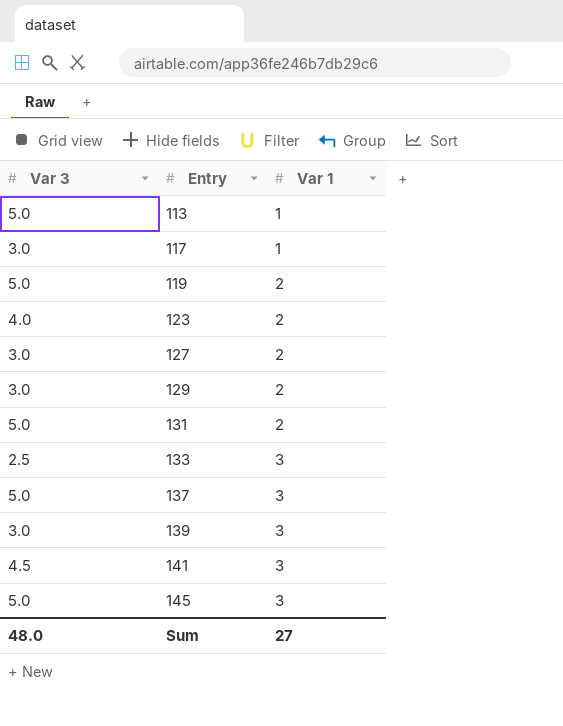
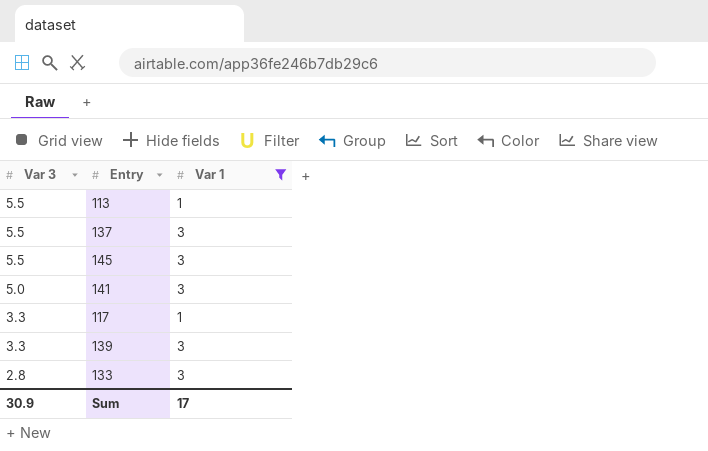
filter: none -> Var 1 != 2
row order: Entry ascending -> Var 3 descending
113 | Var 3: 5.0 -> 5.5
137 | Var 3: 5.0 -> 5.5
145 | Var 3: 5.0 -> 5.5
141 | Var 3: 4.5 -> 5.0
117 | Var 3: 3.0 -> 3.3
139 | Var 3: 3.0 -> 3.3
133 | Var 3: 2.5 -> 2.8
Sum | Var 3: 48.0 -> 30.9
Sum | Var 1: 27 -> 17

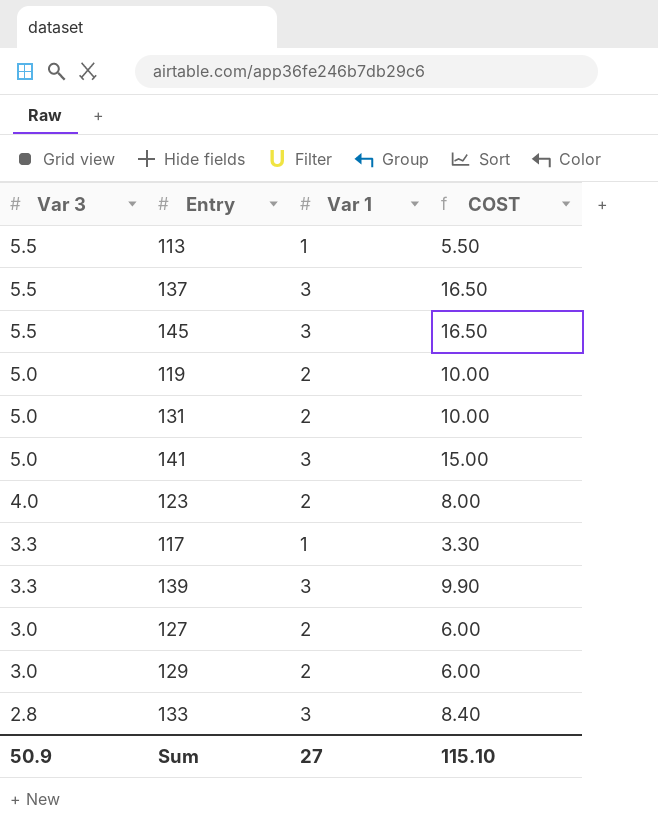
filter: Var 1 != 2 -> none
column COST | formula: none -> [Var 3] * [Var 1]
Sum | Var 3: 30.9 -> 50.9
Sum | Var 1: 17 -> 27

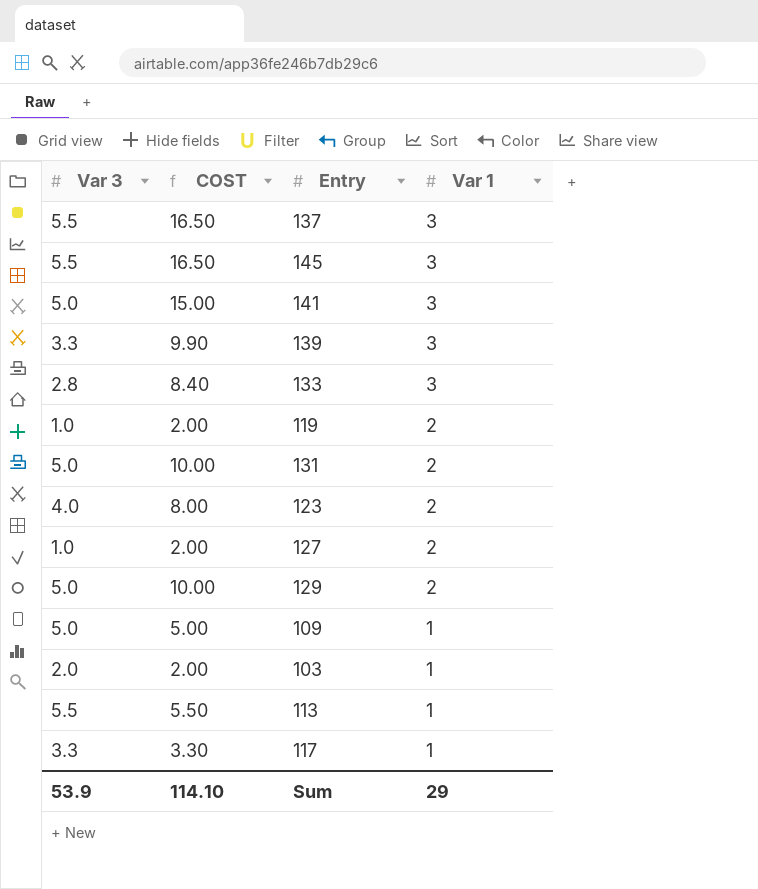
row order: Var 3 descending -> Var 1 descending
column COST | position: 4 -> 2
119 | Var 3: 5.0 -> 1.0
119 | COST: 10.00 -> 2.00
127 | Var 3: 3.0 -> 1.0
127 | COST: 6.00 -> 2.00
129 | Var 3: 3.0 -> 5.0
129 | COST: 6.00 -> 10.00
row 109: none -> 5.0 | 5.00 | 1
row 103: none -> 2.0 | 2.00 | 1
Sum | Var 3: 50.9 -> 53.9
Sum | COST: 115.10 -> 114.10
Sum | Var 1: 27 -> 29

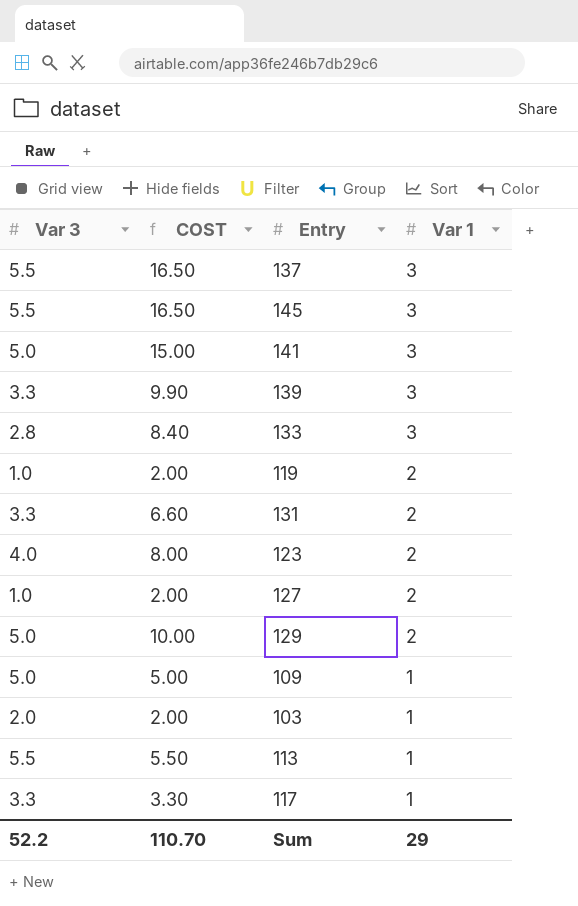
131 | Var 3: 5.0 -> 3.3
131 | COST: 10.00 -> 6.60
Sum | Var 3: 53.9 -> 52.2
Sum | COST: 114.10 -> 110.70

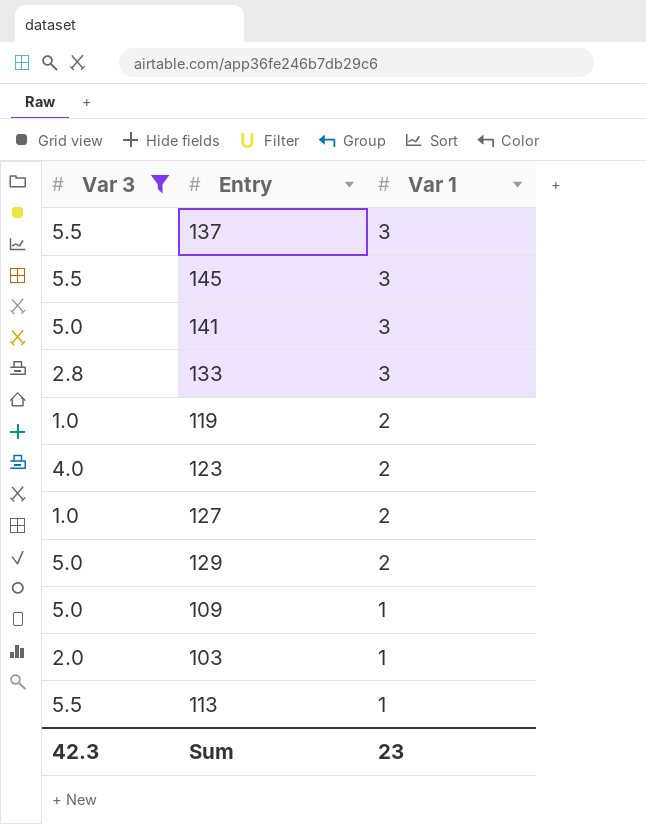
filter: none -> Var 3 != 3.3
column COST | formula: [Var 3] * [Var 1] -> none
Sum | Var 3: 52.2 -> 42.3
Sum | Var 1: 29 -> 23

